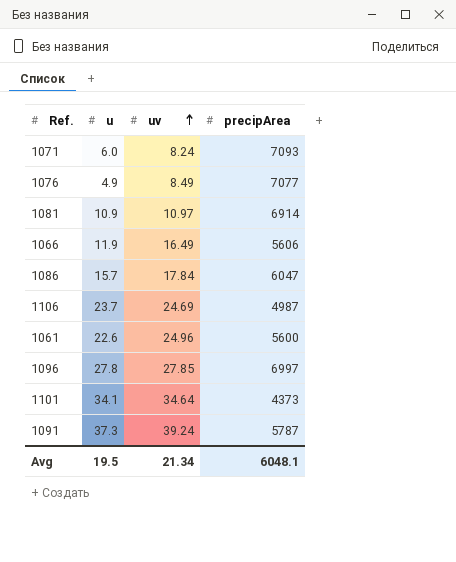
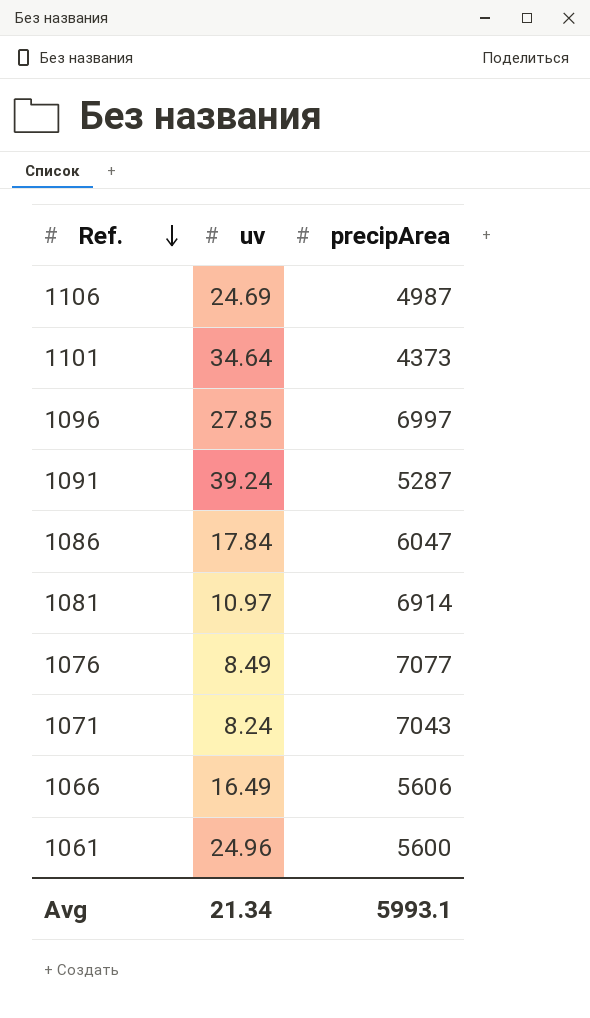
row order: uv ascending -> Ref. descending
column u | position: 2 -> none
1091 | precipArea: 5787 -> 5287
1071 | precipArea: 7093 -> 7043
Avg | precipArea: 6048.1 -> 5993.1

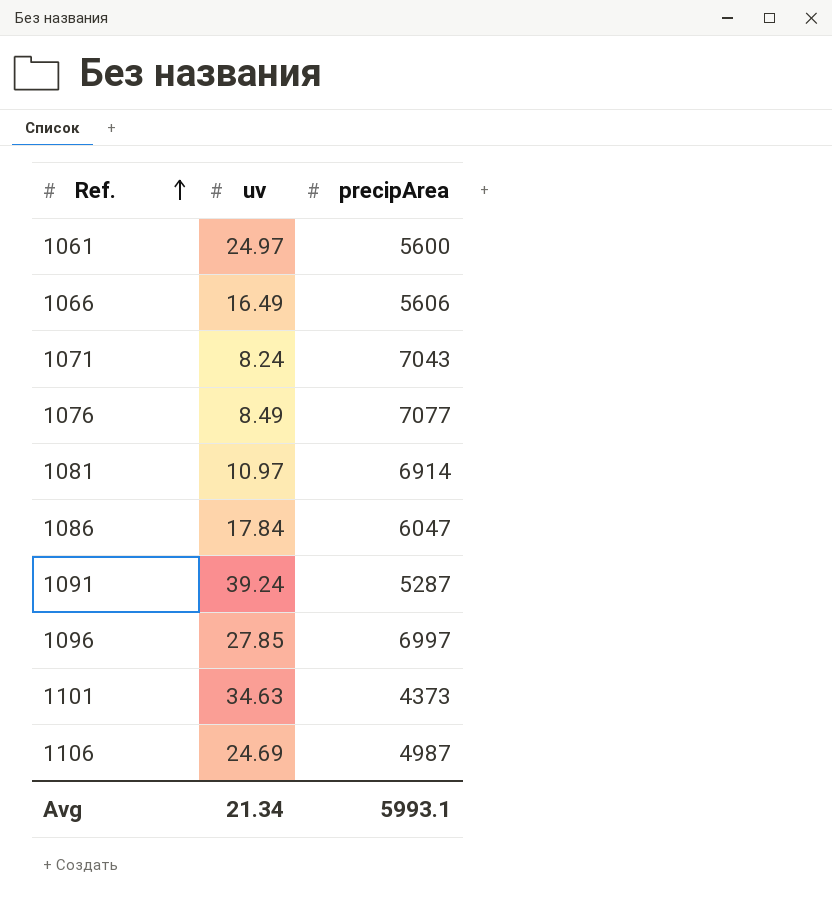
row order: Ref. descending -> Ref. ascending
1061 | uv: 24.96 -> 24.97
1101 | uv: 34.64 -> 34.63

